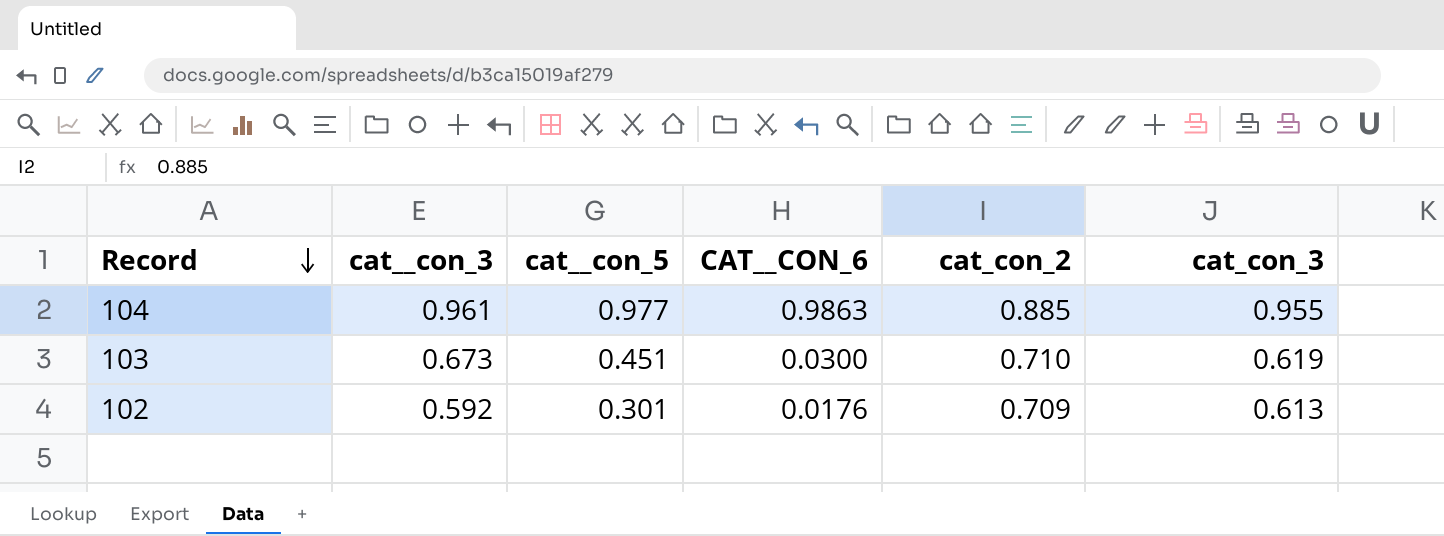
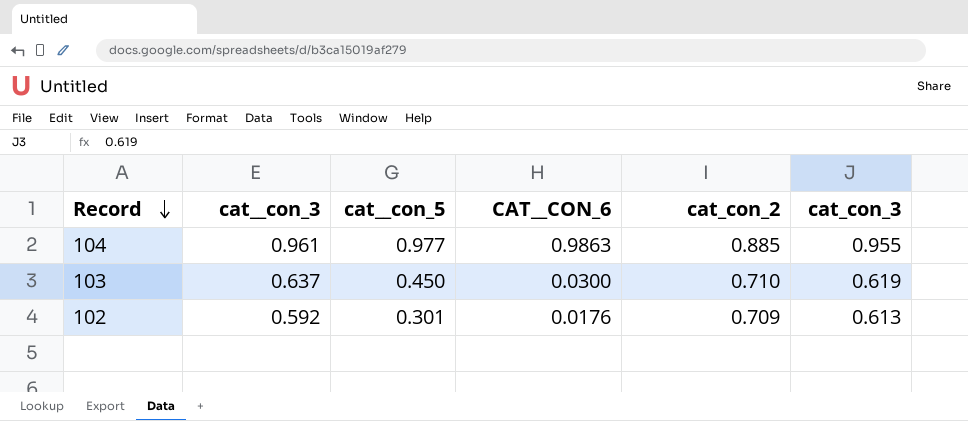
103 | cat__con_3: 0.673 -> 0.637
103 | cat__con_5: 0.451 -> 0.450

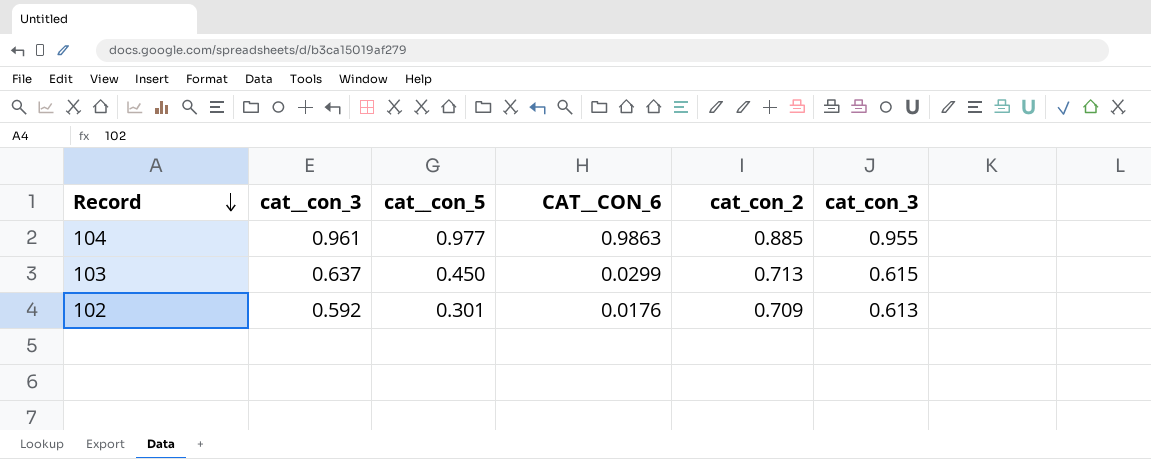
103 | CAT__CON_6: 0.0300 -> 0.0299
103 | cat_con_2: 0.710 -> 0.713
103 | cat_con_3: 0.619 -> 0.615

